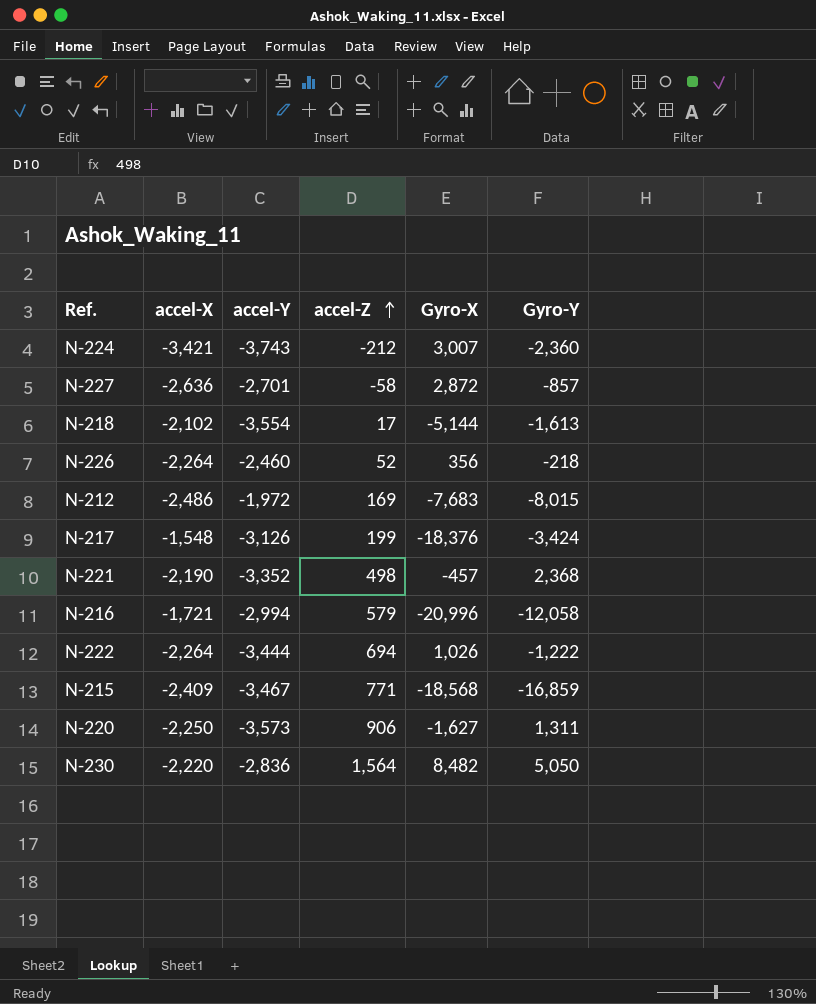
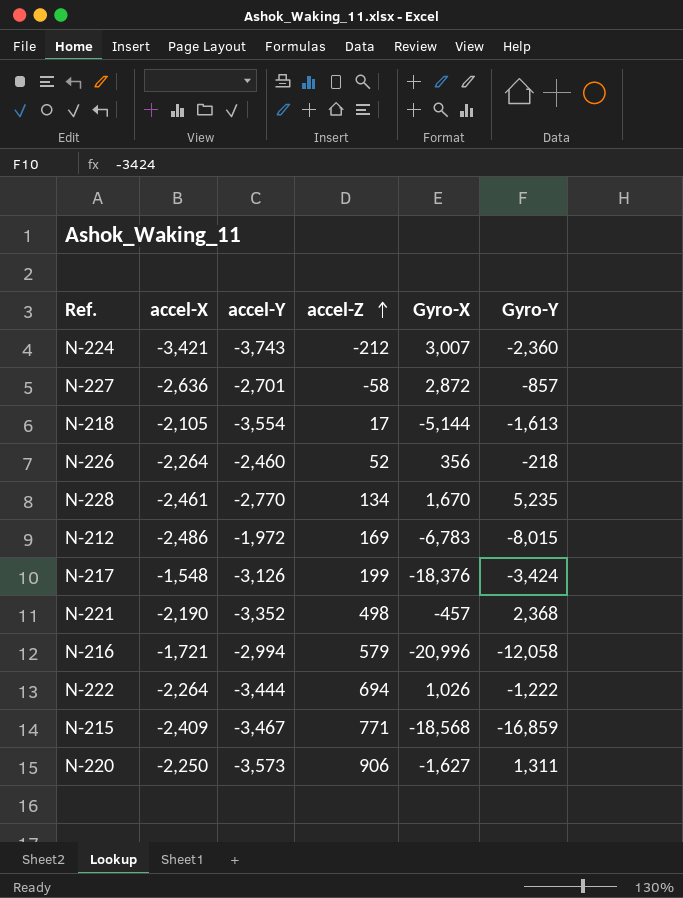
row N-230: -2,220 | -2,836 | 1,564 | 8,482 | 5,050 -> none
N-218 | accel-X: -2,102 -> -2,105
row N-228: none -> -2,461 | -2,770 | 134 | 1,670 | 5,235
N-212 | Gyro-X: -7,683 -> -6,783

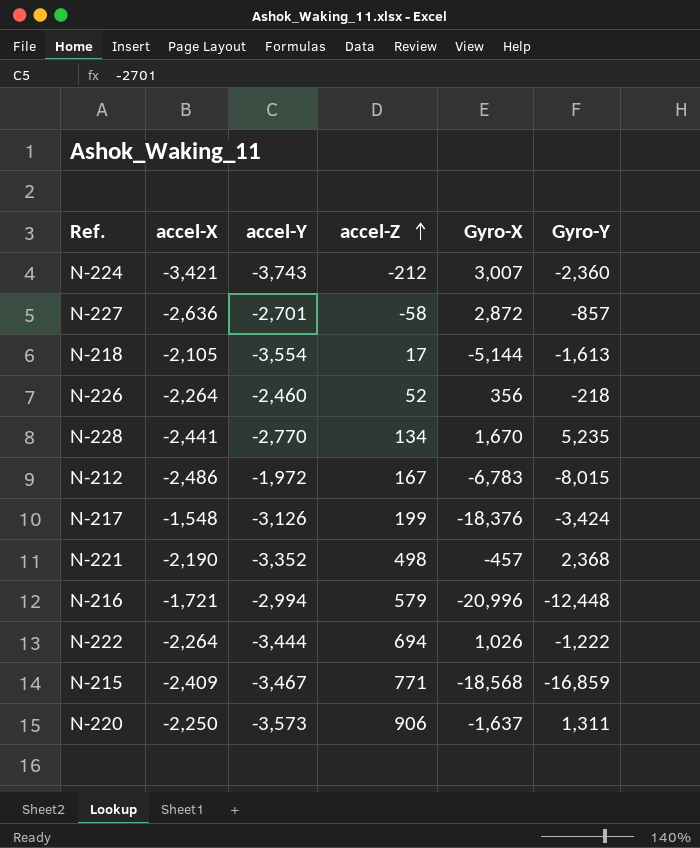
N-228 | accel-X: -2,461 -> -2,441
N-212 | accel-Z: 169 -> 167
N-216 | Gyro-Y: -12,058 -> -12,448
N-220 | Gyro-X: -1,627 -> -1,637

